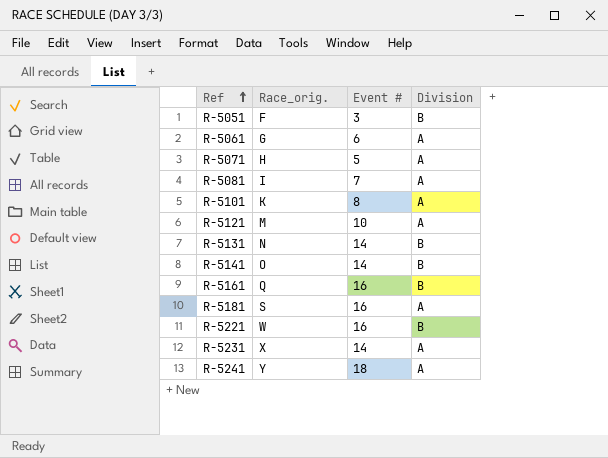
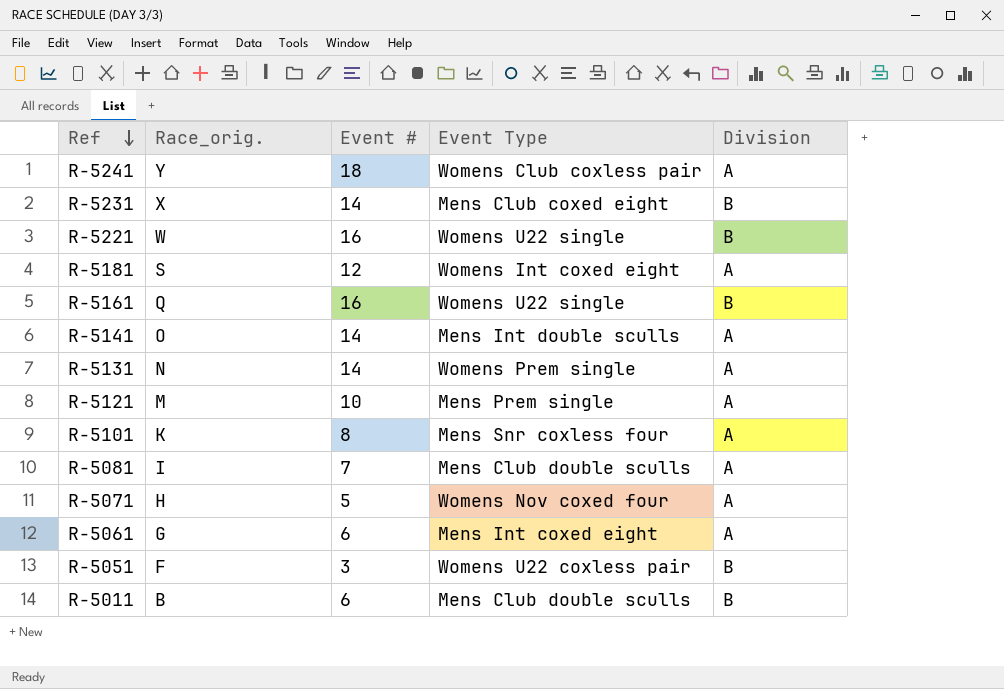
row order: Ref ascending -> Ref descending
column Event Type | position: none -> 4
R-5231 | Division: A -> B
R-5181 | Event #: 16 -> 12
R-5141 | Division: B -> A
R-5131 | Division: B -> A
row R-5011: none -> B | 6 | Mens Club double sculls | B

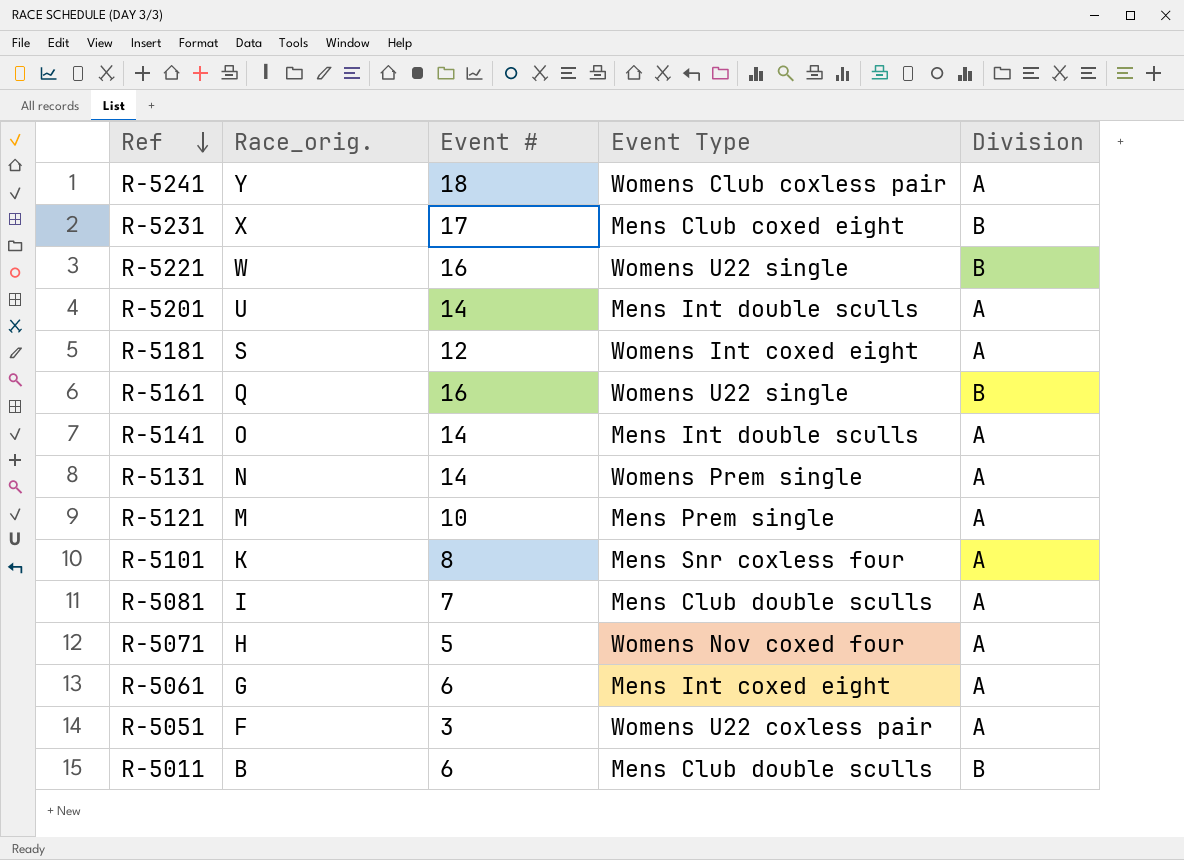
R-5231 | Event #: 14 -> 17
row R-5201: none -> U | 14 | Mens Int double sculls | A
R-5051 | Division: B -> A

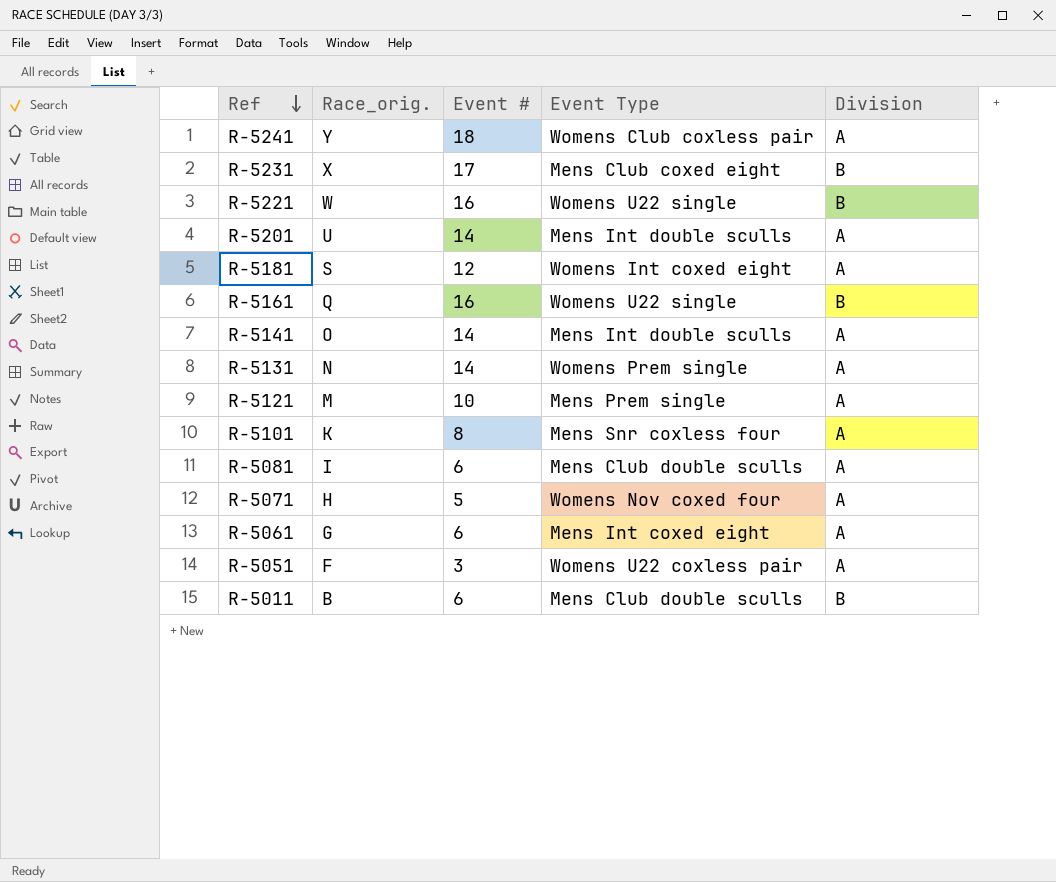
R-5081 | Event #: 7 -> 6

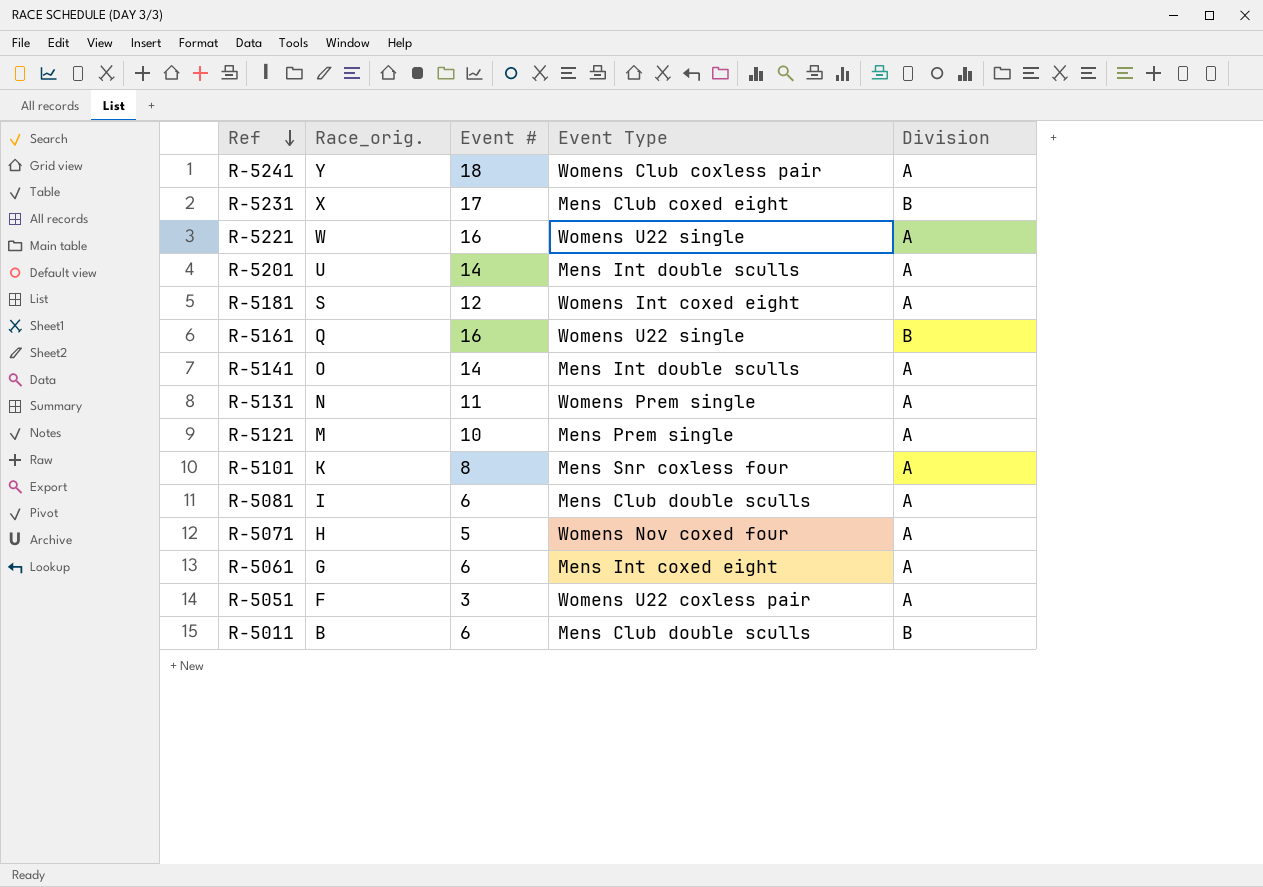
R-5221 | Division: B -> A
R-5131 | Event #: 14 -> 11

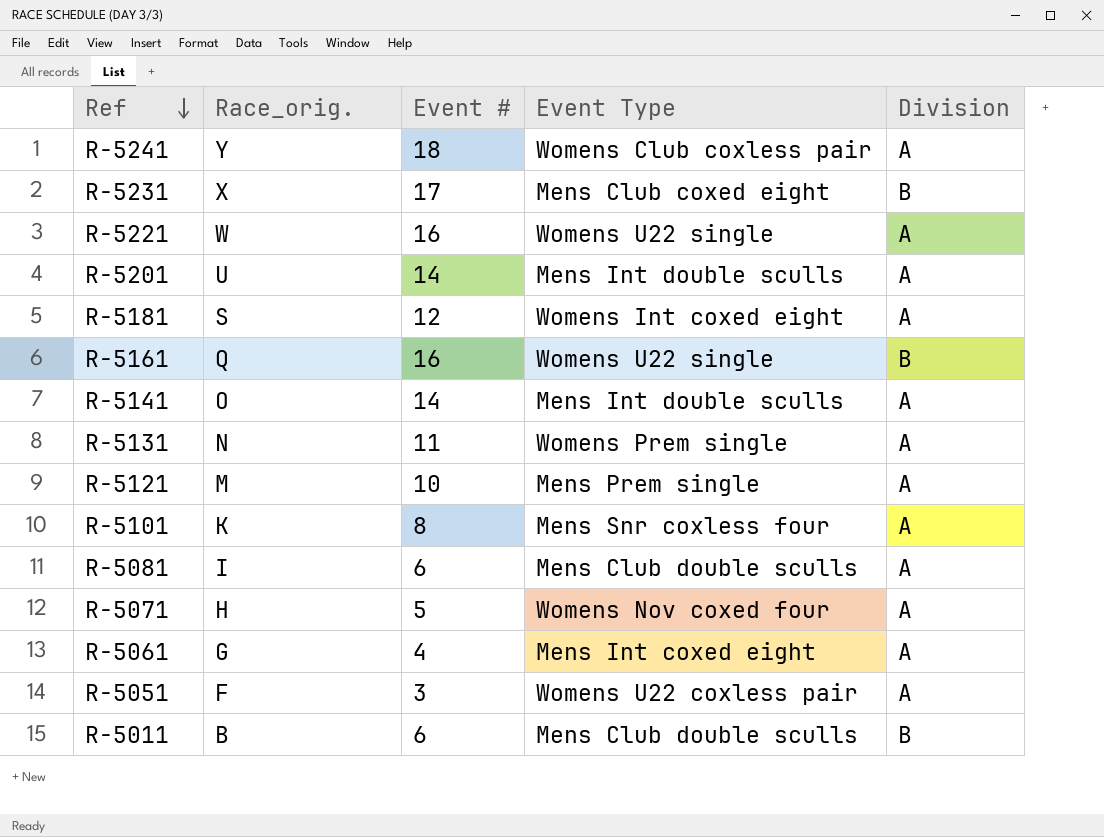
R-5061 | Event #: 6 -> 4

